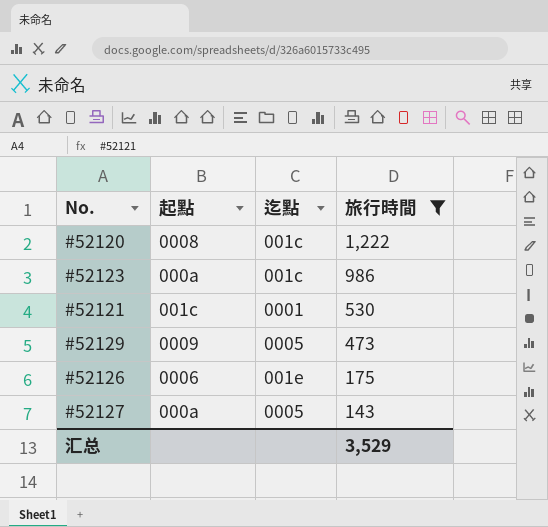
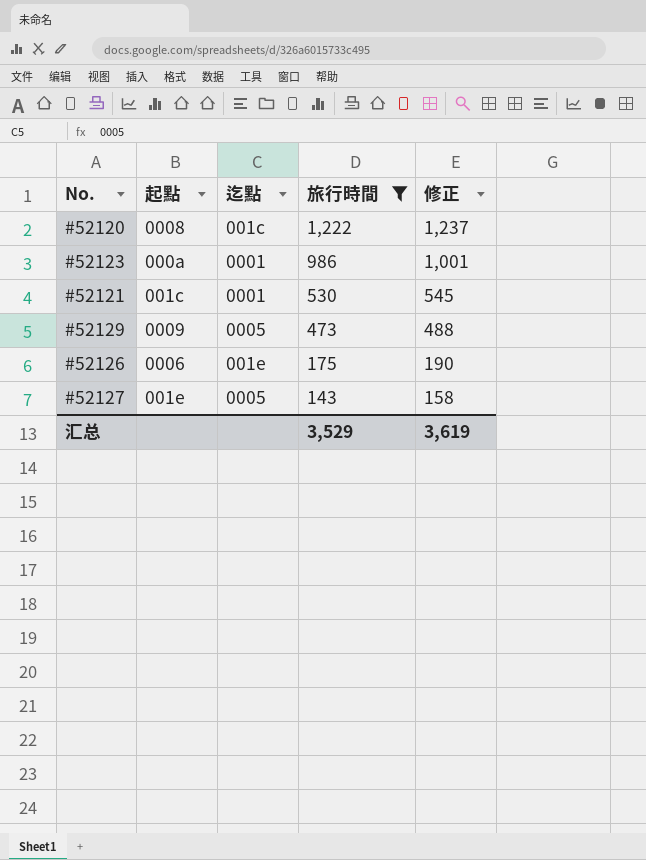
column 修正 | formula: none -> [旅行時間] + 15
#52123 | 迄點: 001c -> 0001
#52127 | 起點: 000a -> 001e

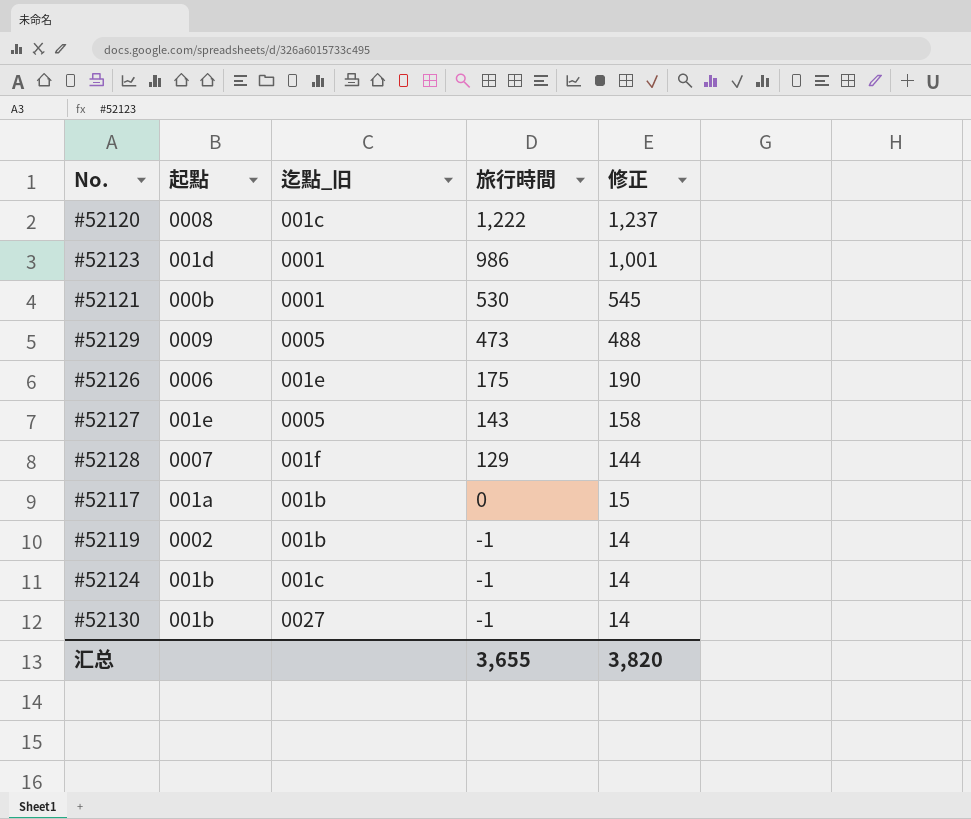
filter: 旅行時間 >= 143 -> none
column name: 迄點 -> 迄點_旧
#52123 | 起點: 000a -> 001d
#52121 | 起點: 001c -> 000b
汇总 | 旅行時間: 3,529 -> 3,655
汇总 | 修正: 3,619 -> 3,820

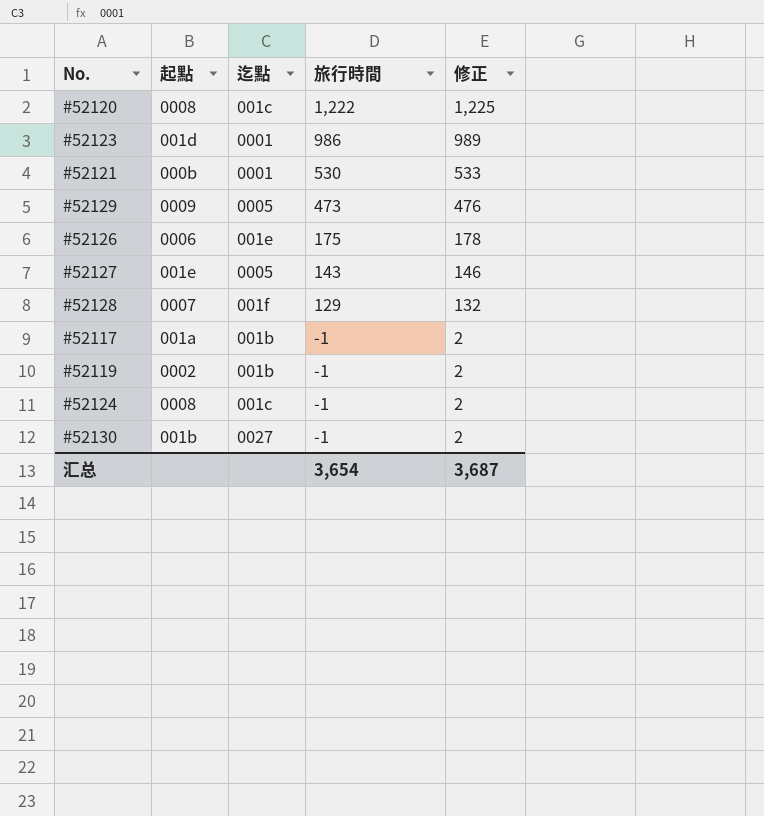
column name: 迄點_旧 -> 迄點
column 修正 | formula: [旅行時間] + 15 -> [旅行時間] + 3
#52117 | 旅行時間: 0 -> -1
#52124 | 起點: 001b -> 0008
汇总 | 旅行時間: 3,655 -> 3,654
汇总 | 修正: 3,820 -> 3,687

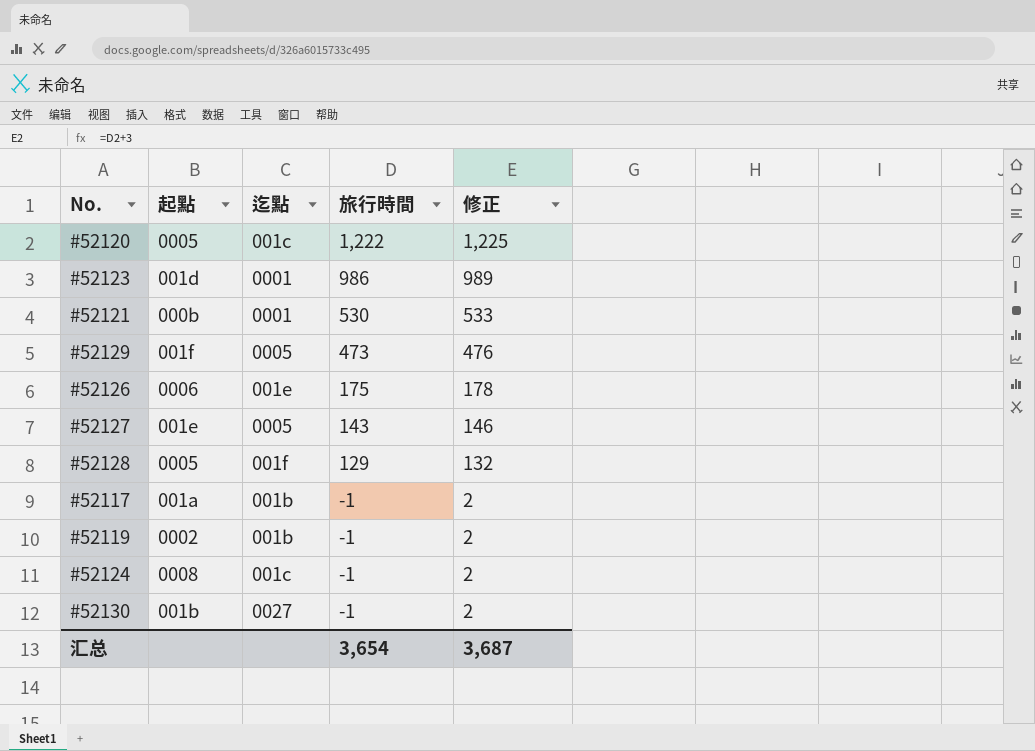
#52120 | 起點: 0008 -> 0005
#52129 | 起點: 0009 -> 001f
#52128 | 起點: 0007 -> 0005

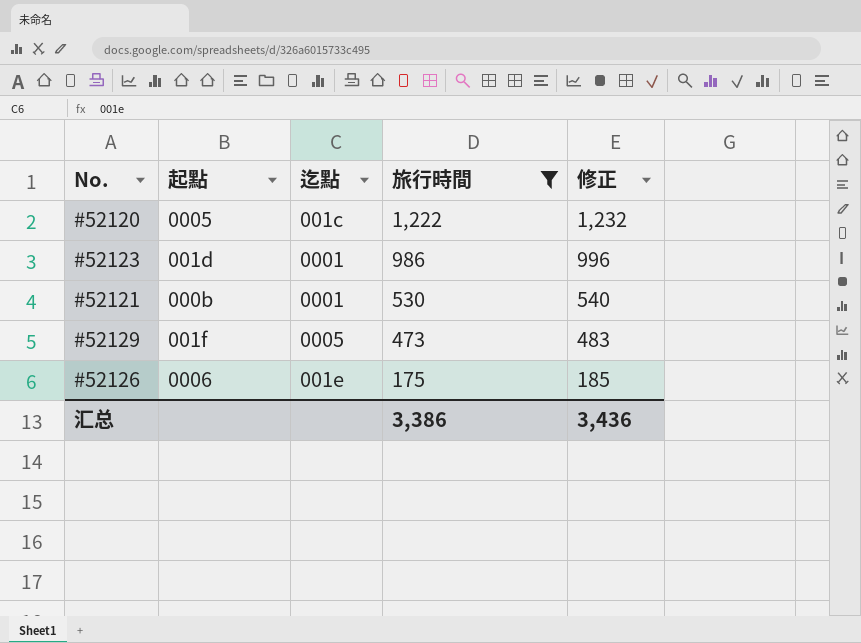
filter: none -> 旅行時間 >= 175
column 修正 | formula: [旅行時間] + 3 -> [旅行時間] + 10
汇总 | 旅行時間: 3,654 -> 3,386
汇总 | 修正: 3,687 -> 3,436

